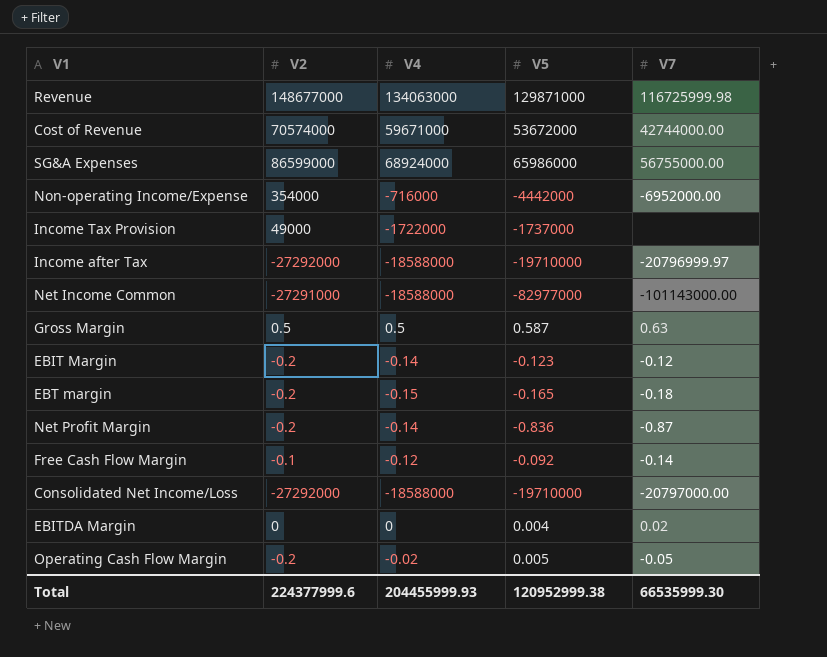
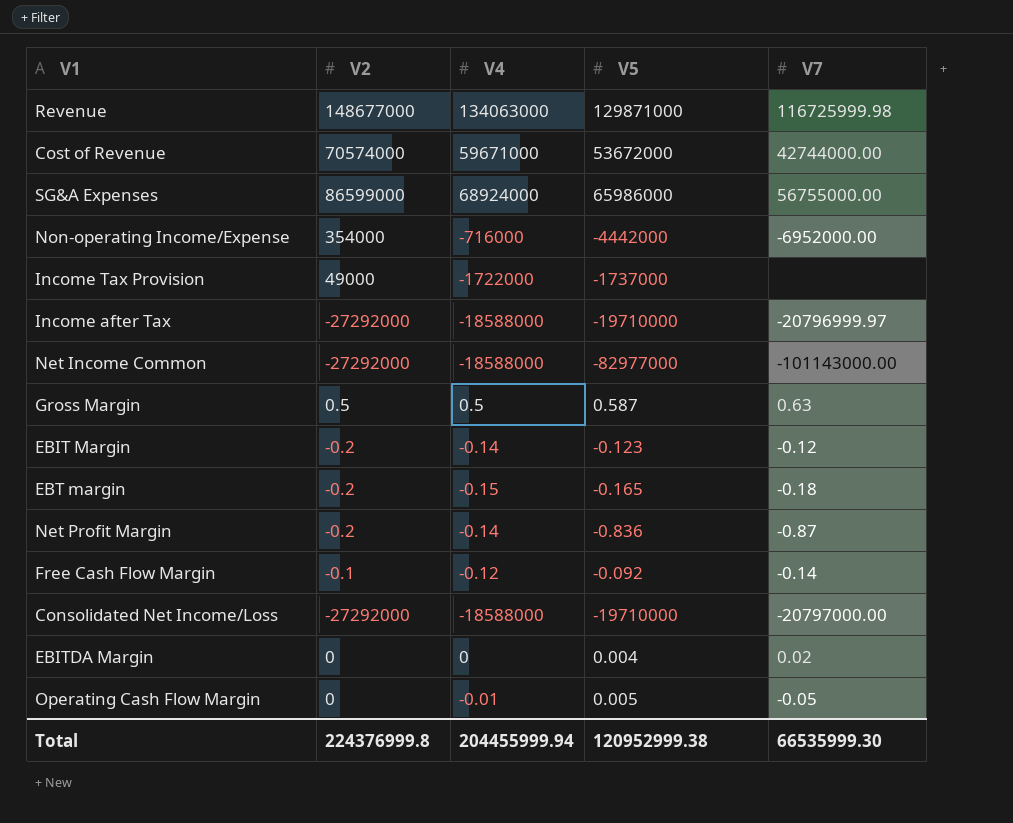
Net Income Common | V2: -27291000 -> -27292000
Operating Cash Flow Margin | V2: -0.2 -> 0
Operating Cash Flow Margin | V4: -0.02 -> -0.01
Total | V2: 224377999.6 -> 224376999.8
Total | V4: 204455999.93 -> 204455999.94

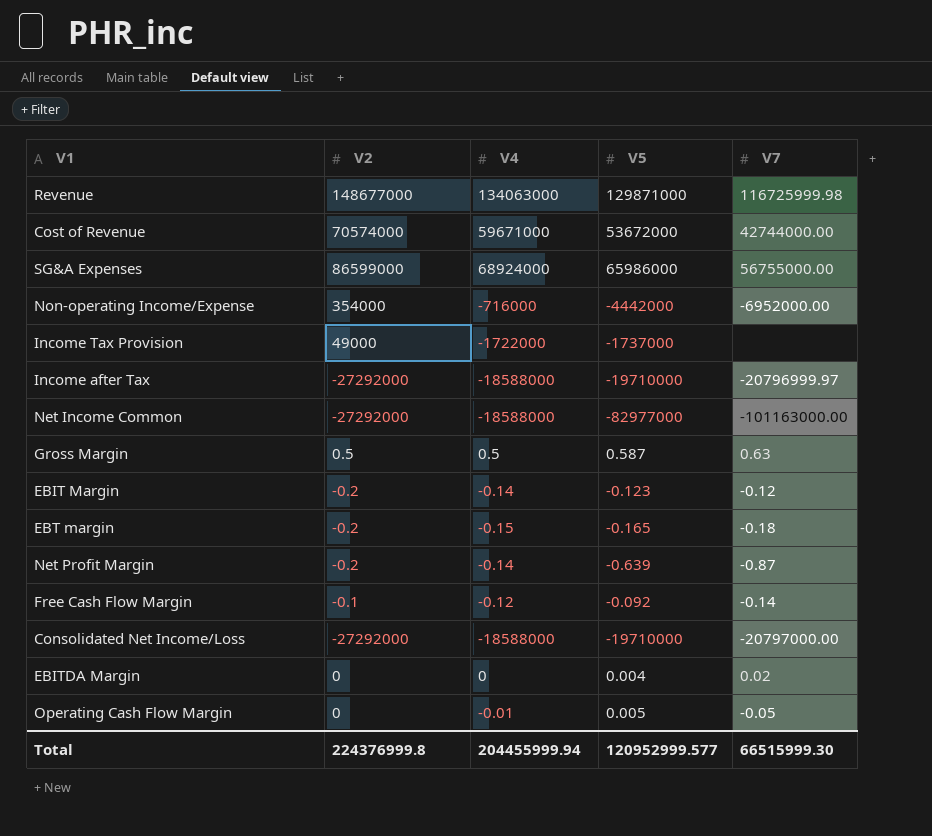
Net Income Common | V7: -101143000.00 -> -101163000.00
Net Profit Margin | V5: -0.836 -> -0.639
Total | V5: 120952999.38 -> 120952999.577
Total | V7: 66535999.30 -> 66515999.30

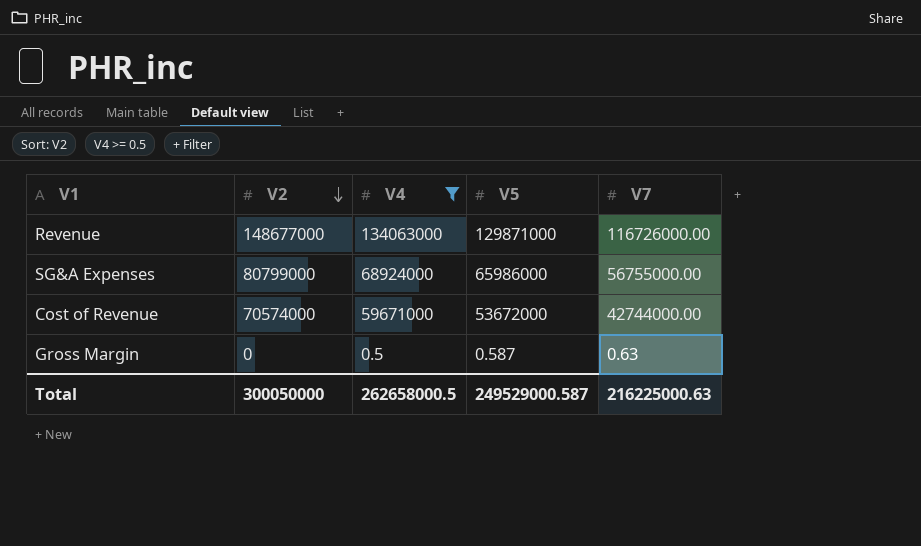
filter: none -> V4 >= 0.5
row order: none -> V2 descending
Revenue | V7: 116725999.98 -> 116726000.00
SG&A Expenses | V2: 86599000 -> 80799000
Gross Margin | V2: 0.5 -> 0
Total | V2: 224376999.8 -> 300050000
Total | V4: 204455999.94 -> 262658000.5
Total | V5: 120952999.577 -> 249529000.587
Total | V7: 66515999.30 -> 216225000.63

